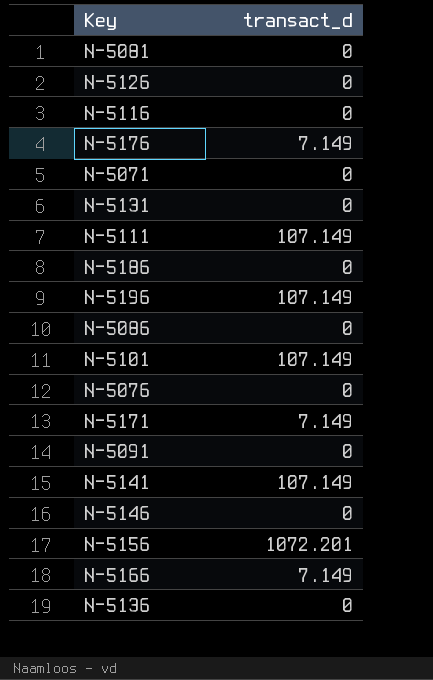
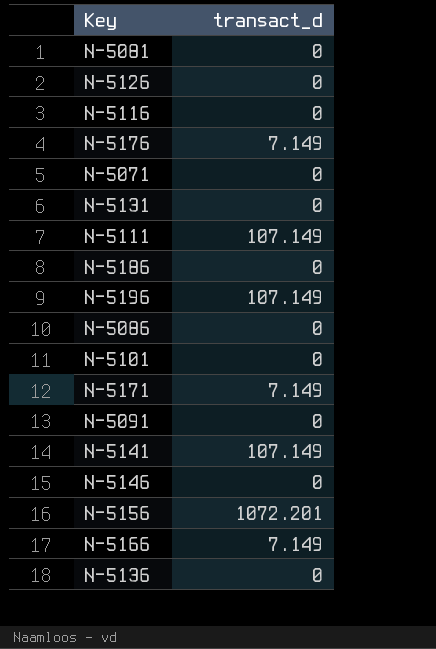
row N-5076: 0 -> none
N-5101 | transact_d: 107.149 -> 0

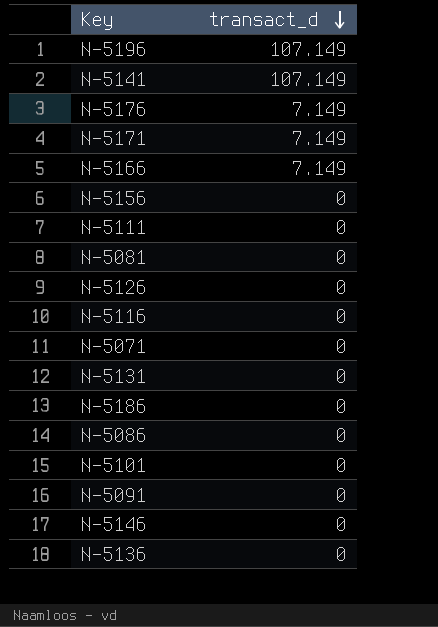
row order: none -> transact_d descending
N-5156 | transact_d: 1072.201 -> 0
N-5111 | transact_d: 107.149 -> 0

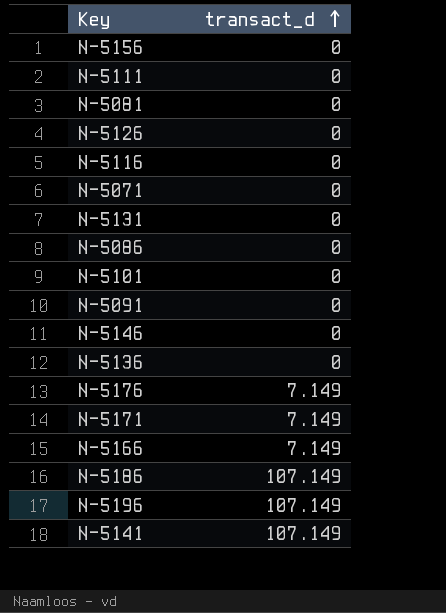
row order: transact_d descending -> transact_d ascending
N-5186 | transact_d: 0 -> 107.149

